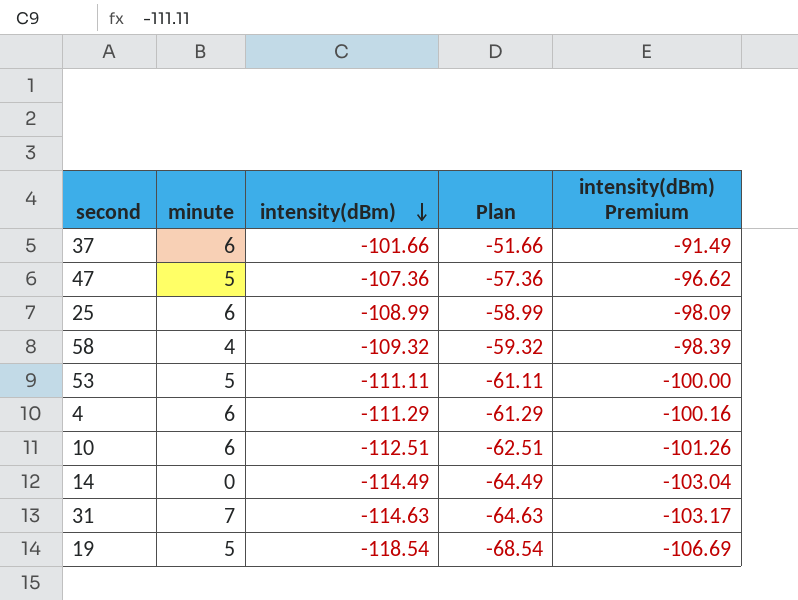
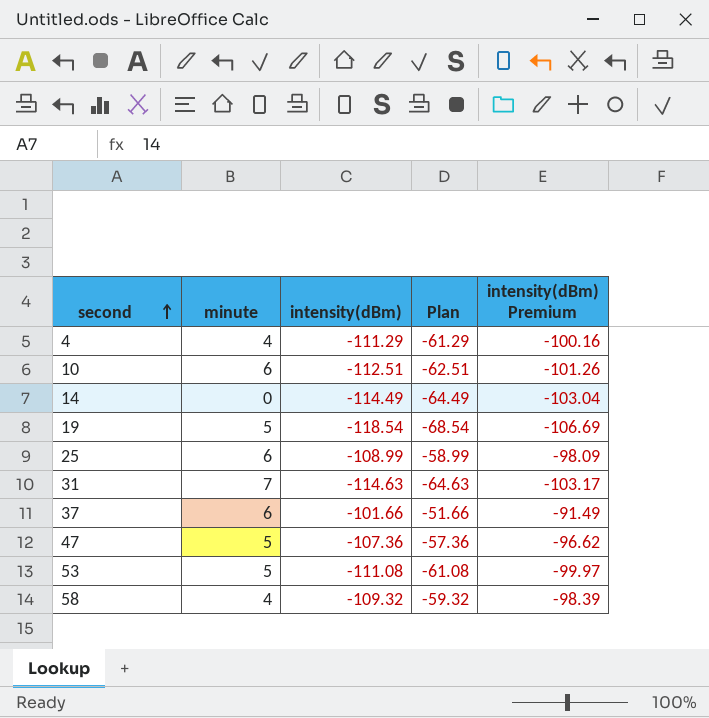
row order: intensity(dBm) descending -> second ascending
4 | minute: 6 -> 4
53 | intensity(dBm): -111.11 -> -111.08
53 | Plan: -61.11 -> -61.08
53 | intensity(dBm) Premium: -100.00 -> -99.97

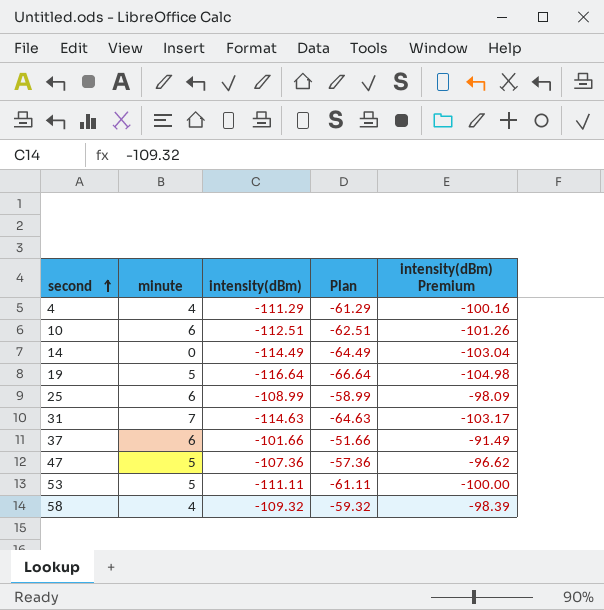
19 | intensity(dBm): -118.54 -> -116.64
19 | Plan: -68.54 -> -66.64
19 | intensity(dBm) Premium: -106.69 -> -104.98
53 | intensity(dBm): -111.08 -> -111.11
53 | Plan: -61.08 -> -61.11
53 | intensity(dBm) Premium: -99.97 -> -100.00

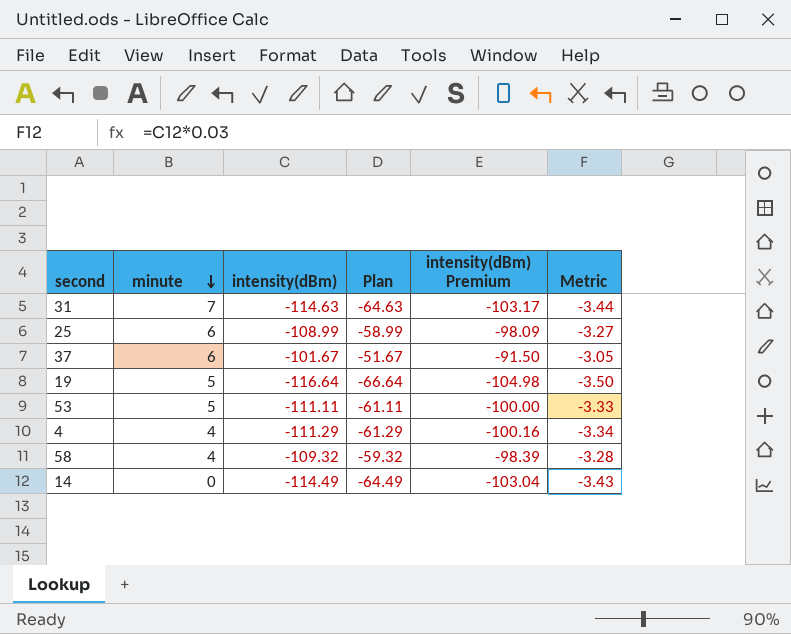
row order: second ascending -> minute descending
column Metric | formula: none -> [intensity(dBm)] * 0.03
row 10: 6 | -112.51 | -62.51 | -101.26 -> none
row 47: 5 | -107.36 | -57.36 | -96.62 -> none
37 | intensity(dBm): -101.66 -> -101.67
37 | Plan: -51.66 -> -51.67
37 | intensity(dBm) Premium: -91.49 -> -91.50

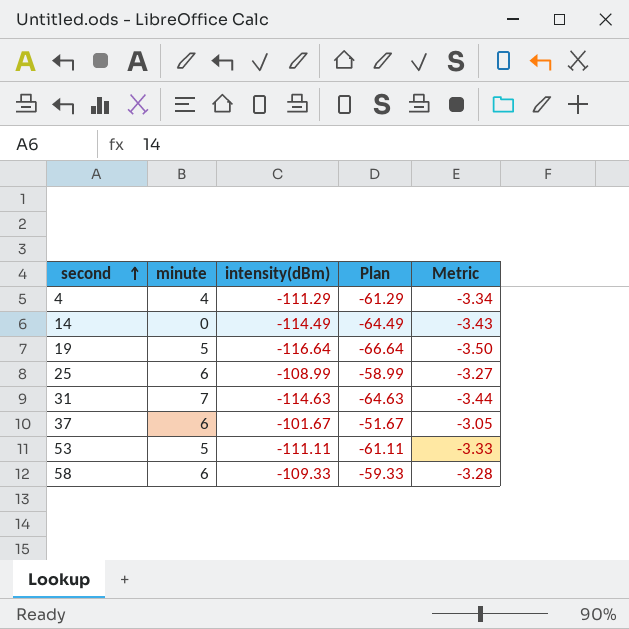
row order: minute descending -> second ascending
column intensity(dBm) Premium | formula: [intensity(dBm)] * 0.9 -> none
58 | minute: 4 -> 6
58 | intensity(dBm): -109.32 -> -109.33
58 | Plan: -59.32 -> -59.33

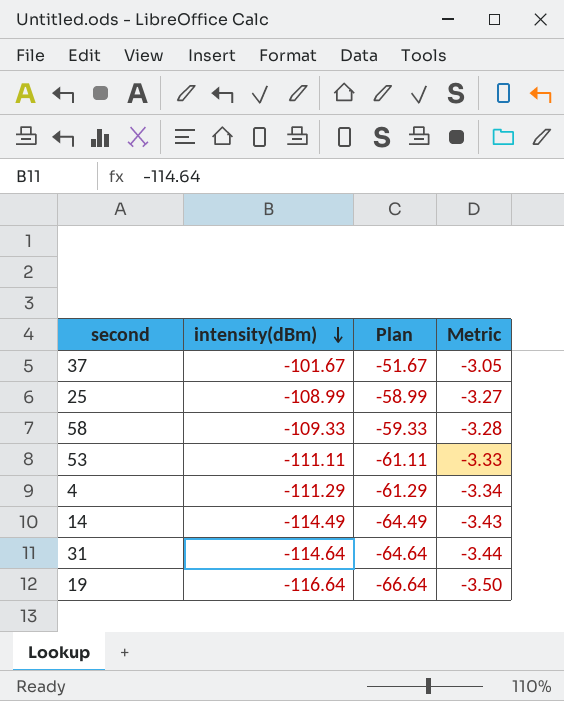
row order: second ascending -> intensity(dBm) descending
column minute | position: 2 -> none
31 | intensity(dBm): -114.63 -> -114.64
31 | Plan: -64.63 -> -64.64

